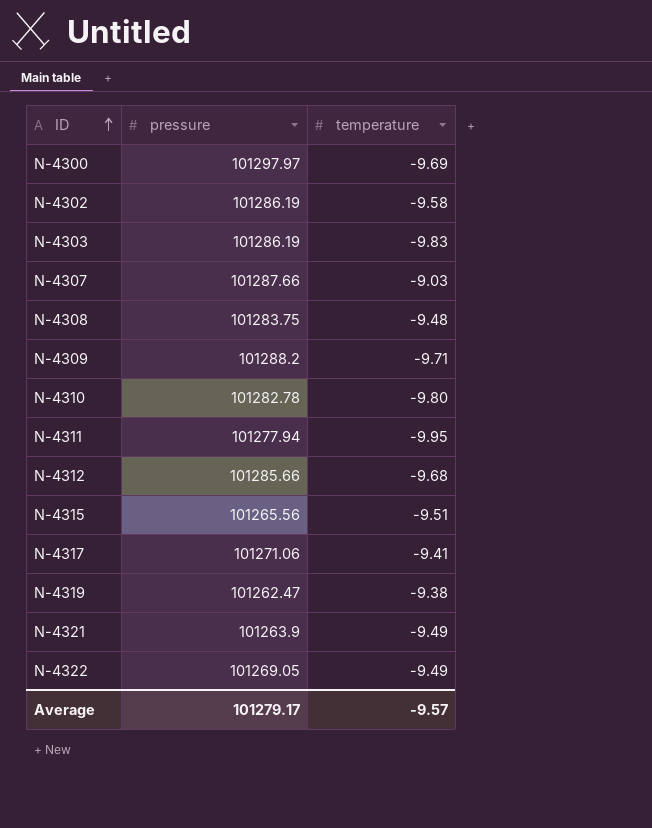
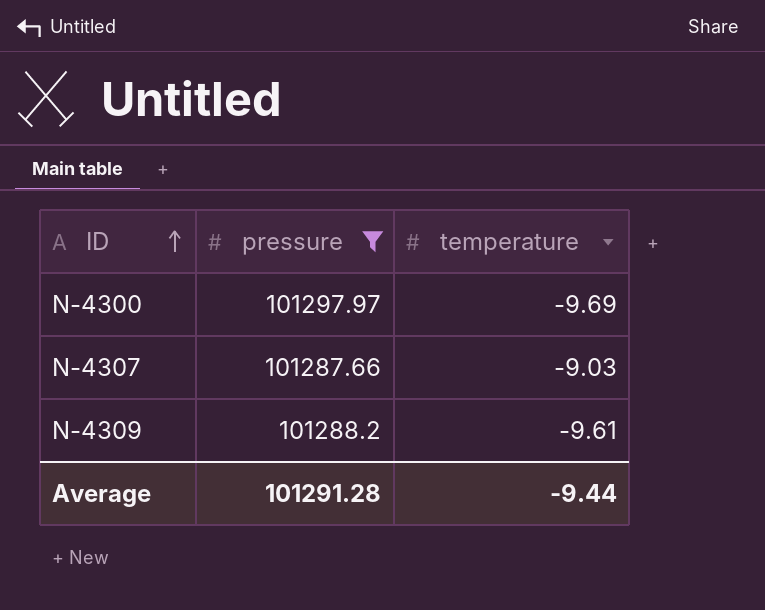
filter: none -> pressure >= 101287.66
N-4309 | temperature: -9.71 -> -9.61
Average | pressure: 101279.17 -> 101291.28
Average | temperature: -9.57 -> -9.44

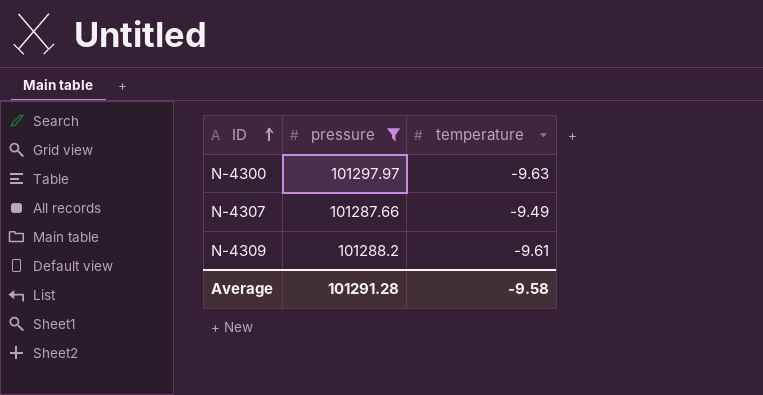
N-4300 | temperature: -9.69 -> -9.63
N-4307 | temperature: -9.03 -> -9.49
Average | temperature: -9.44 -> -9.58

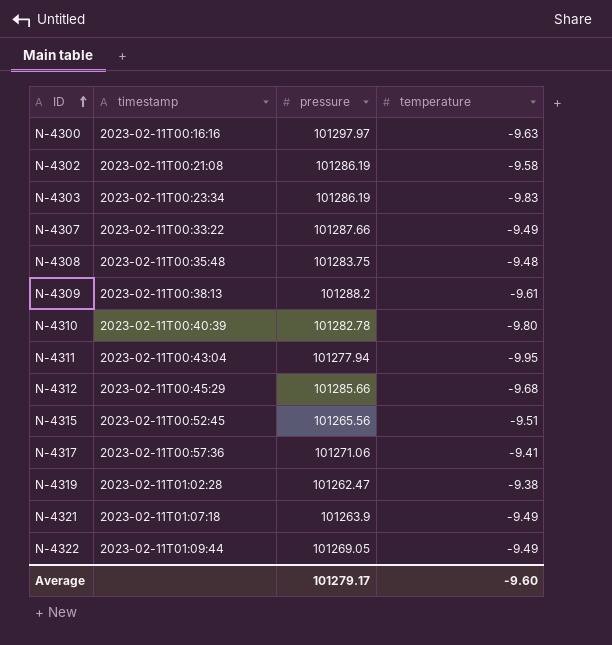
filter: pressure >= 101287.66 -> none
column timestamp | position: none -> 2
Average | pressure: 101291.28 -> 101279.17
Average | temperature: -9.58 -> -9.60

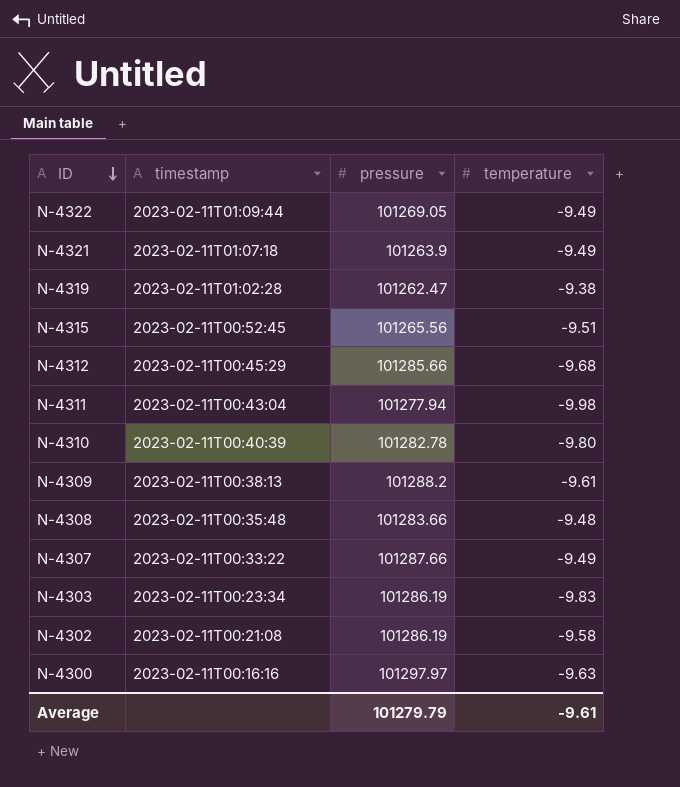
row order: ID ascending -> ID descending
row N-4317: 2023-02-11T00:57:36 | 101271.06 | -9.41 -> none
N-4311 | temperature: -9.95 -> -9.98
N-4308 | pressure: 101283.75 -> 101283.66
Average | pressure: 101279.17 -> 101279.79
Average | temperature: -9.60 -> -9.61

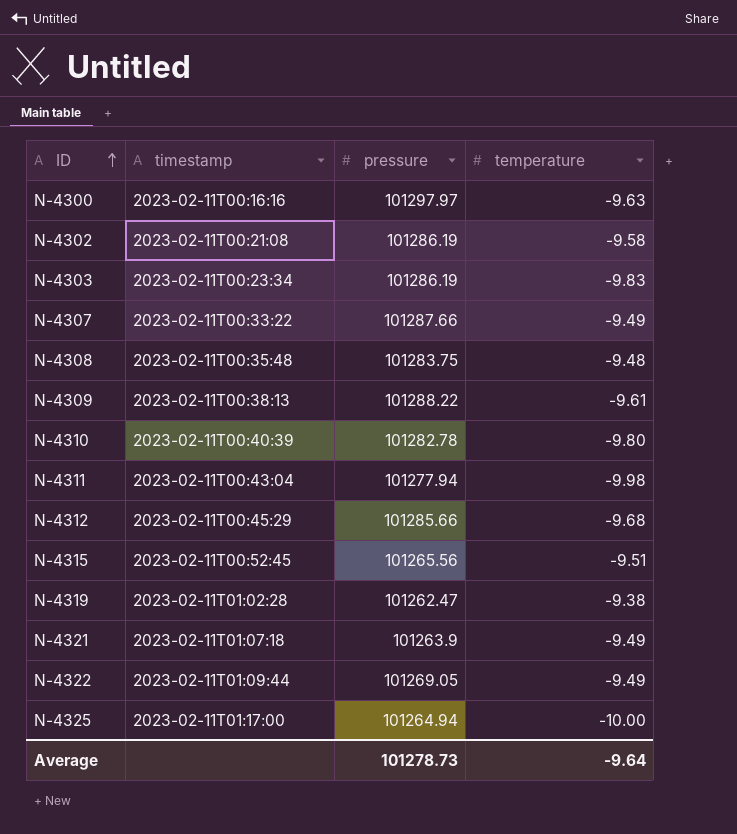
row order: ID descending -> ID ascending
N-4308 | pressure: 101283.66 -> 101283.75
N-4309 | pressure: 101288.2 -> 101288.22
row N-4325: none -> 2023-02-11T01:17:00 | 101264.94 | -10.00
Average | pressure: 101279.79 -> 101278.73
Average | temperature: -9.61 -> -9.64

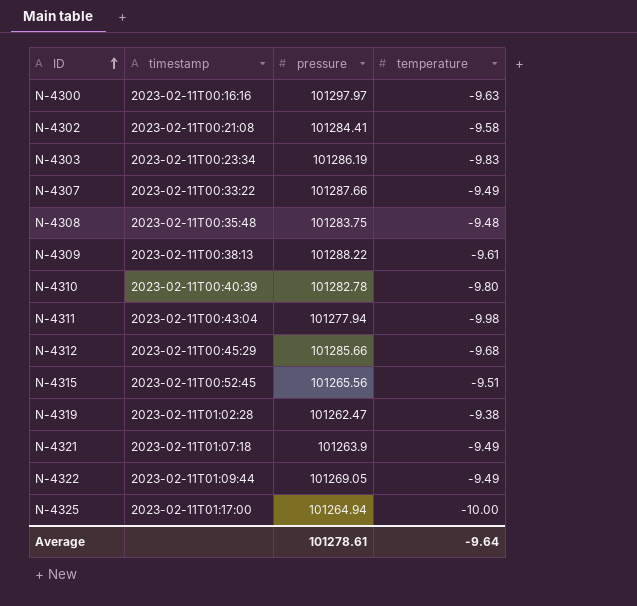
N-4302 | pressure: 101286.19 -> 101284.41
Average | pressure: 101278.73 -> 101278.61

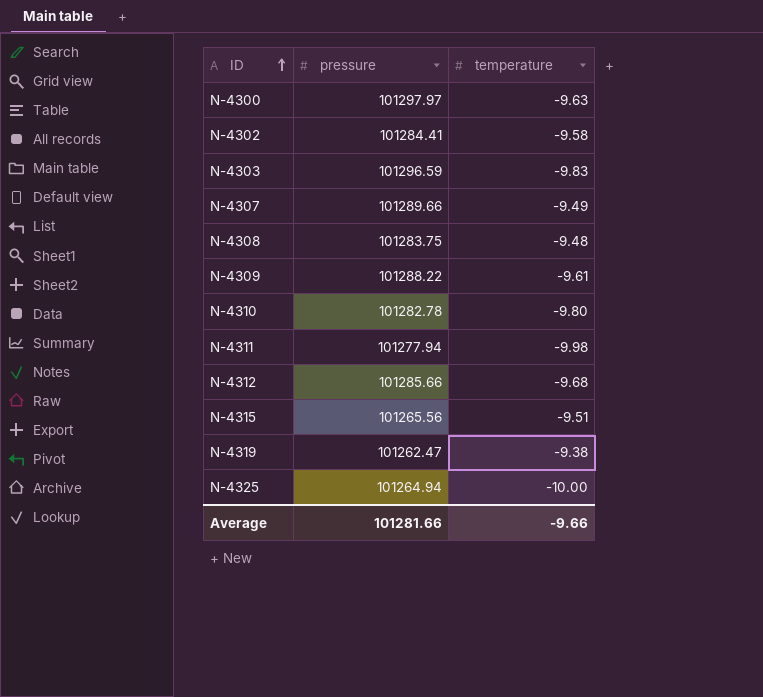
column timestamp | position: 2 -> none
row N-4321: 2023-02-11T01:07:18 | 101263.9 | -9.49 -> none
row N-4322: 2023-02-11T01:09:44 | 101269.05 | -9.49 -> none
N-4303 | pressure: 101286.19 -> 101296.59
N-4307 | pressure: 101287.66 -> 101289.66
Average | pressure: 101278.61 -> 101281.66
Average | temperature: -9.64 -> -9.66

